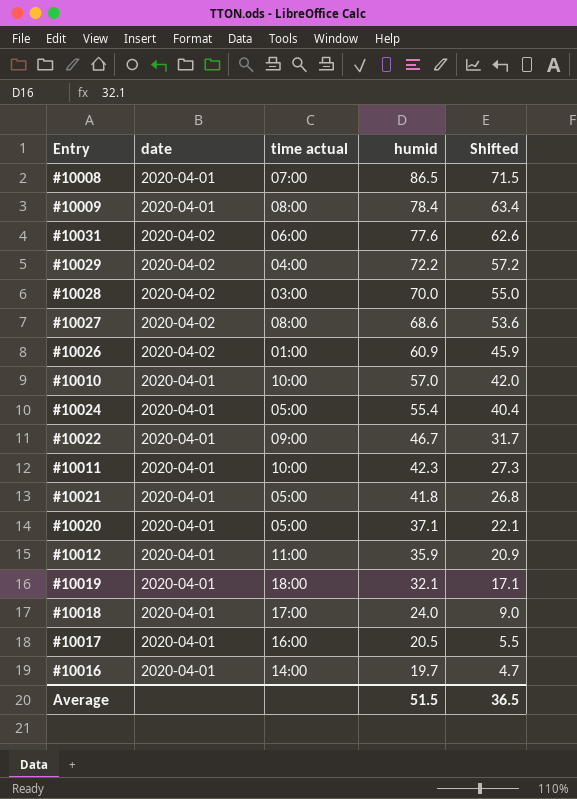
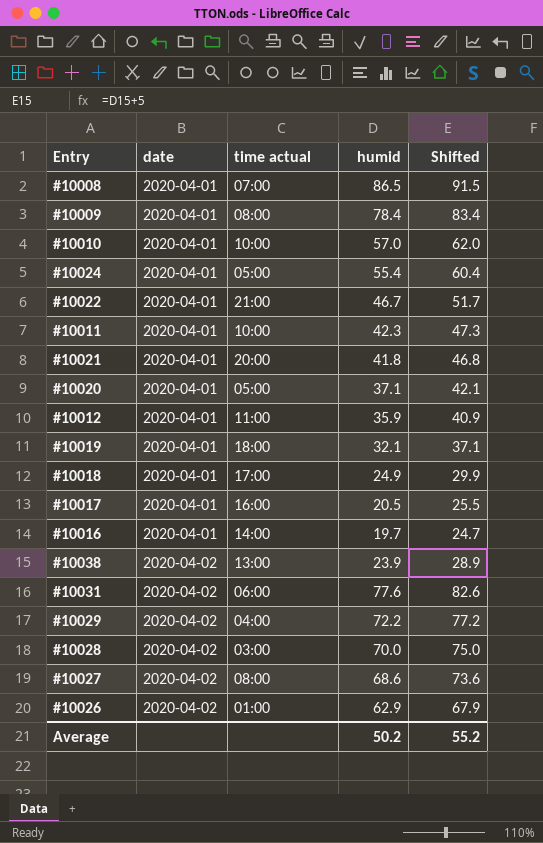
row order: humid descending -> date ascending
column Shifted | formula: [humid] - 15 -> [humid] + 5
#10022 | time actual: 09:00 -> 21:00
#10021 | time actual: 05:00 -> 20:00
#10018 | humid: 24.0 -> 24.9
row #10038: none -> 2020-04-02 | 13:00 | 23.9 | 28.9
#10026 | humid: 60.9 -> 62.9
Average | humid: 51.5 -> 50.2
Average | Shifted: 36.5 -> 55.2

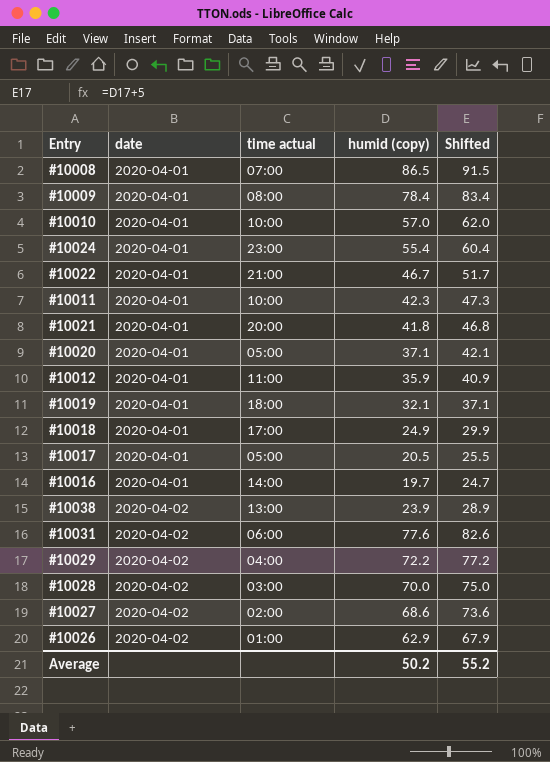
column name: humid -> humid (copy)
#10024 | time actual: 05:00 -> 23:00
#10017 | time actual: 16:00 -> 05:00
#10027 | time actual: 08:00 -> 02:00

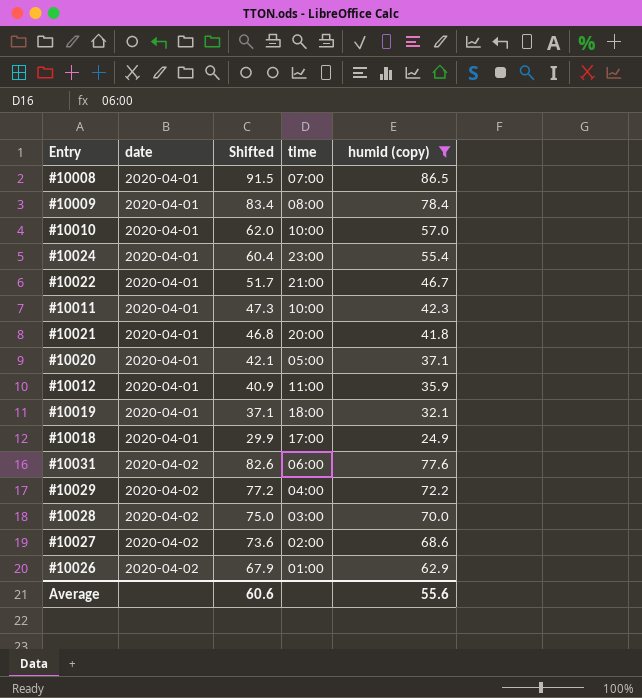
filter: none -> humid (copy) >= 24.9
column Shifted | position: 5 -> 3
column name: time actual -> time
Average | Shifted: 55.2 -> 60.6
Average | humid (copy): 50.2 -> 55.6

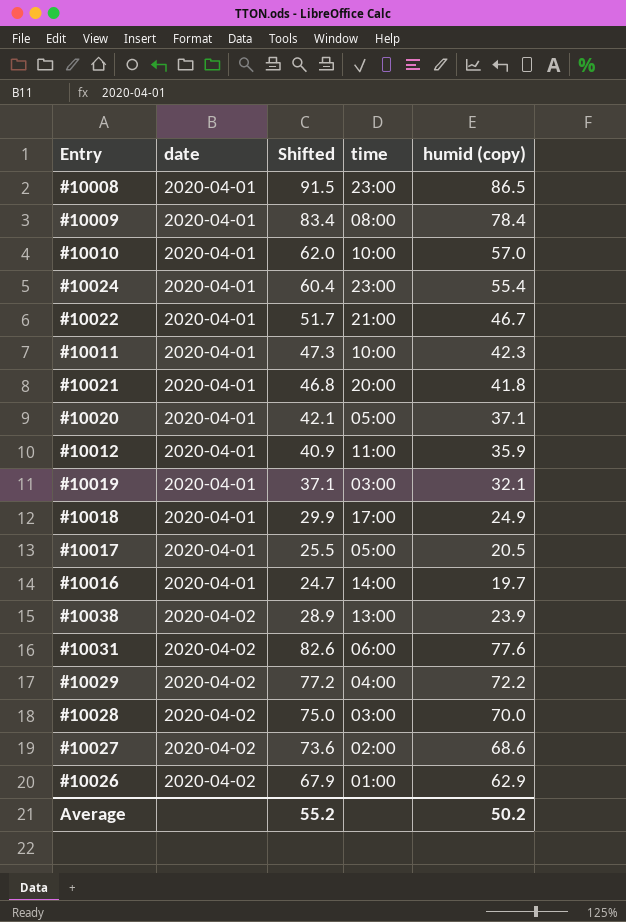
filter: humid (copy) >= 24.9 -> none
#10008 | time: 07:00 -> 23:00
#10019 | time: 18:00 -> 03:00
Average | Shifted: 60.6 -> 55.2
Average | humid (copy): 55.6 -> 50.2

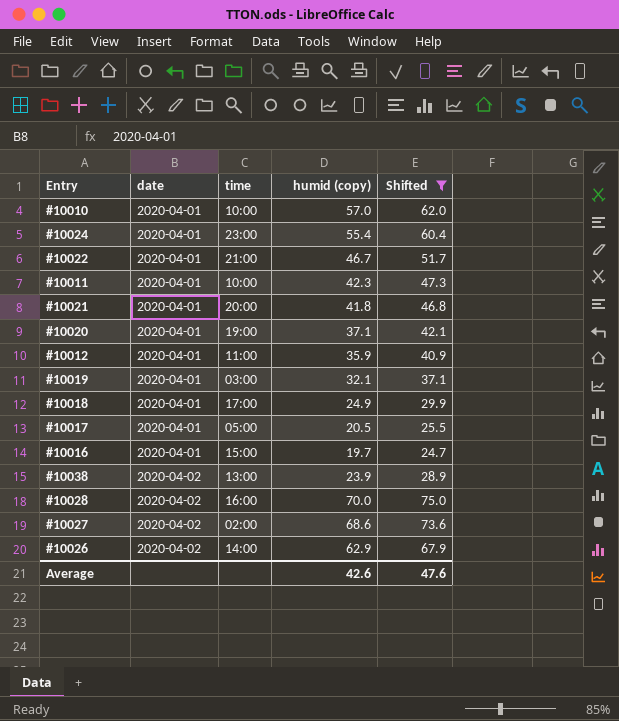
filter: none -> Shifted <= 75.0
column Shifted | position: 3 -> 5
#10020 | time: 05:00 -> 19:00
#10016 | time: 14:00 -> 15:00
#10028 | time: 03:00 -> 16:00
#10026 | time: 01:00 -> 14:00
Average | humid (copy): 50.2 -> 42.6
Average | Shifted: 55.2 -> 47.6

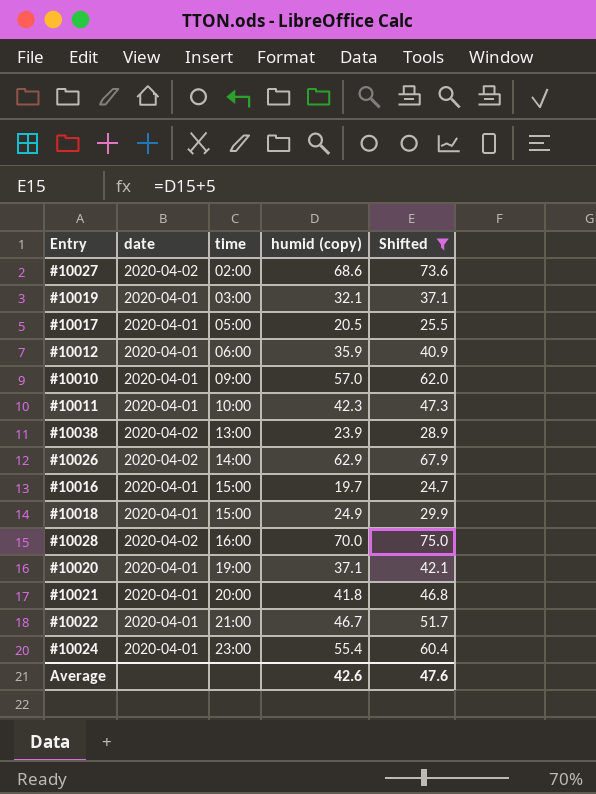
row order: date ascending -> time ascending
#10012 | time: 11:00 -> 06:00
#10010 | time: 10:00 -> 09:00
#10018 | time: 17:00 -> 15:00

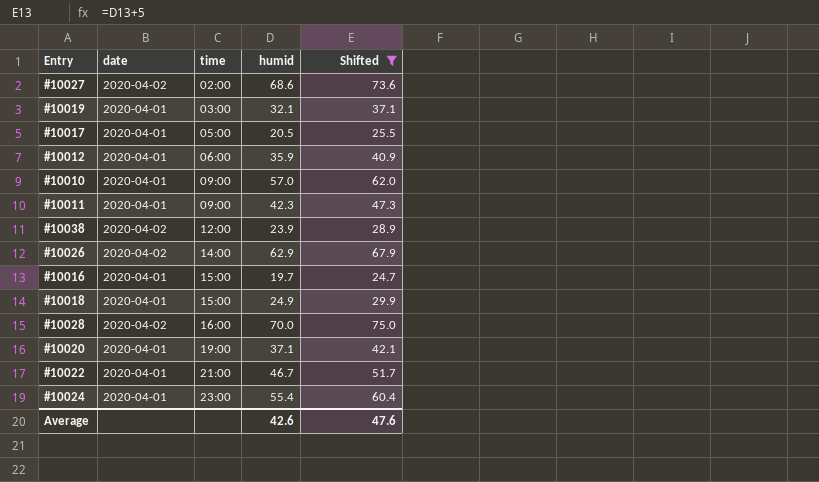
column name: humid (copy) -> humid
row #10021: 2020-04-01 | 20:00 | 41.8 | 46.8 -> none
#10011 | time: 10:00 -> 09:00
#10038 | time: 13:00 -> 12:00

